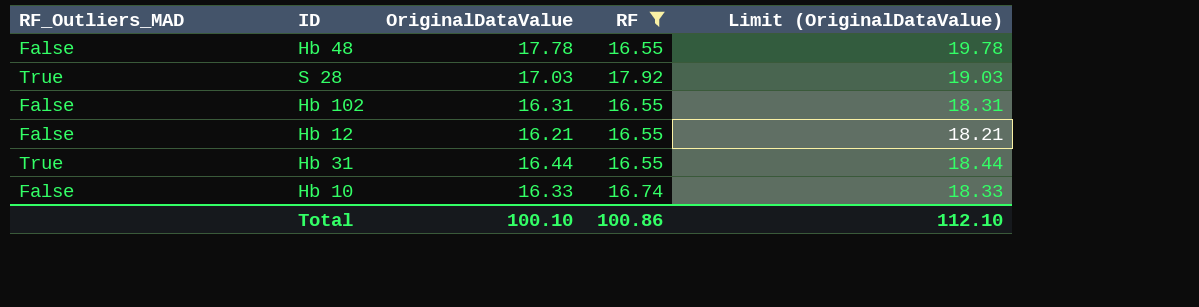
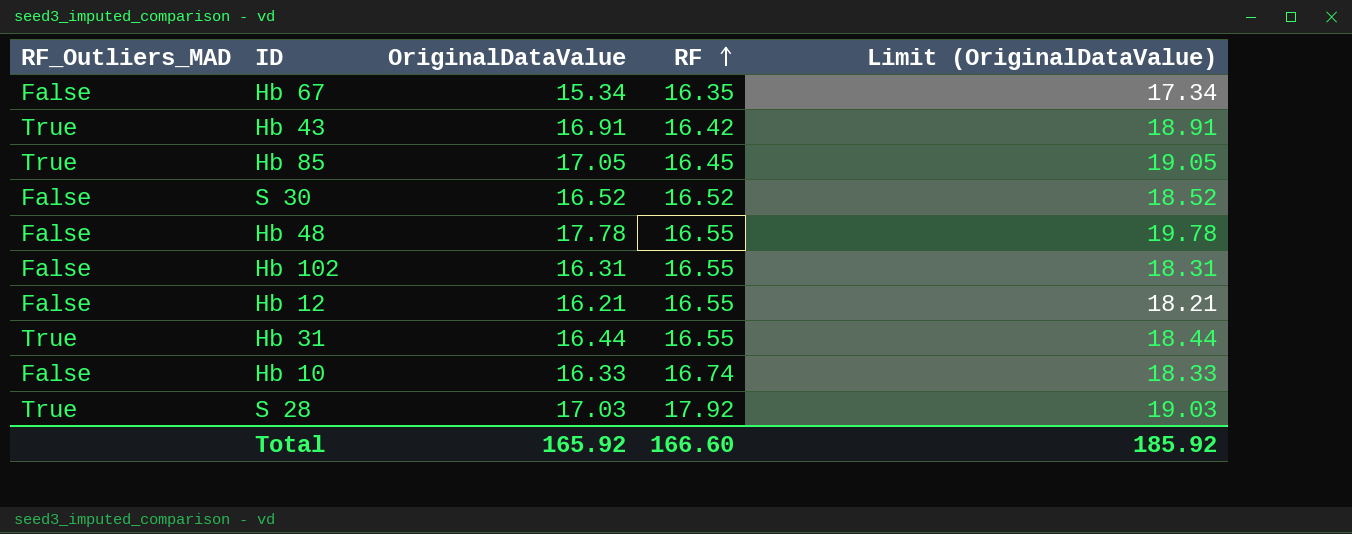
filter: RF >= 16.55 -> none
row order: none -> RF ascending
Total | OriginalDataValue: 100.10 -> 165.92
Total | RF: 100.86 -> 166.60
Total | Limit (OriginalDataValue): 112.10 -> 185.92

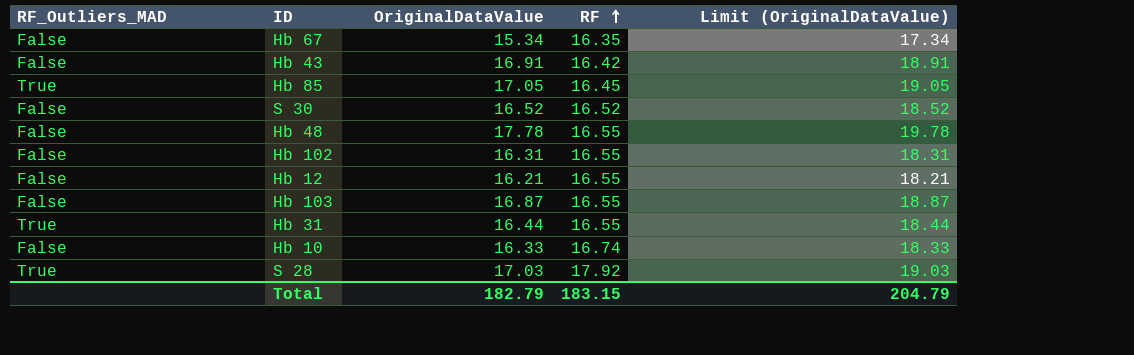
Hb 43 | RF_Outliers_MAD: True -> False
row Hb 103: none -> False | 16.87 | 16.55 | 18.87
Total | OriginalDataValue: 165.92 -> 182.79
Total | RF: 166.60 -> 183.15
Total | Limit (OriginalDataValue): 185.92 -> 204.79

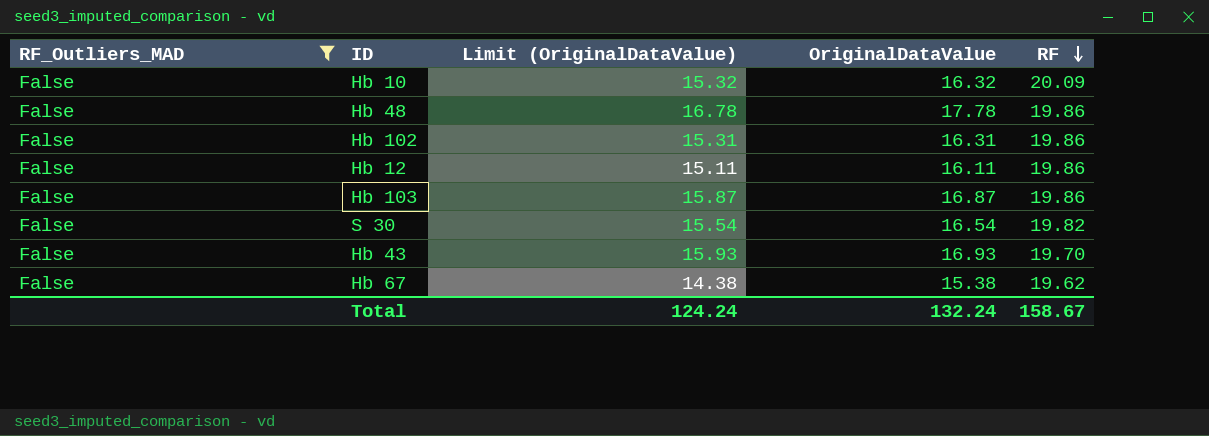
filter: none -> RF_Outliers_MAD = False
row order: RF ascending -> RF descending
column Limit (OriginalDataValue) | formula: [OriginalDataValue] + 2 -> [OriginalDataValue] - 1
column Limit (OriginalDataValue) | position: 5 -> 3
Hb 10 | OriginalDataValue: 16.33 -> 16.32
Hb 10 | RF: 16.74 -> 20.09
Hb 48 | RF: 16.55 -> 19.86
Hb 102 | RF: 16.55 -> 19.86
Hb 12 | OriginalDataValue: 16.21 -> 16.11
Hb 12 | RF: 16.55 -> 19.86
Hb 103 | RF: 16.55 -> 19.86
S 30 | OriginalDataValue: 16.52 -> 16.54
S 30 | RF: 16.52 -> 19.82
Hb 43 | OriginalDataValue: 16.91 -> 16.93
Hb 43 | RF: 16.42 -> 19.70
Hb 67 | OriginalDataValue: 15.34 -> 15.38
Hb 67 | RF: 16.35 -> 19.62
Total | Limit (OriginalDataValue): 204.79 -> 124.24
Total | OriginalDataValue: 182.79 -> 132.24
Total | RF: 183.15 -> 158.67

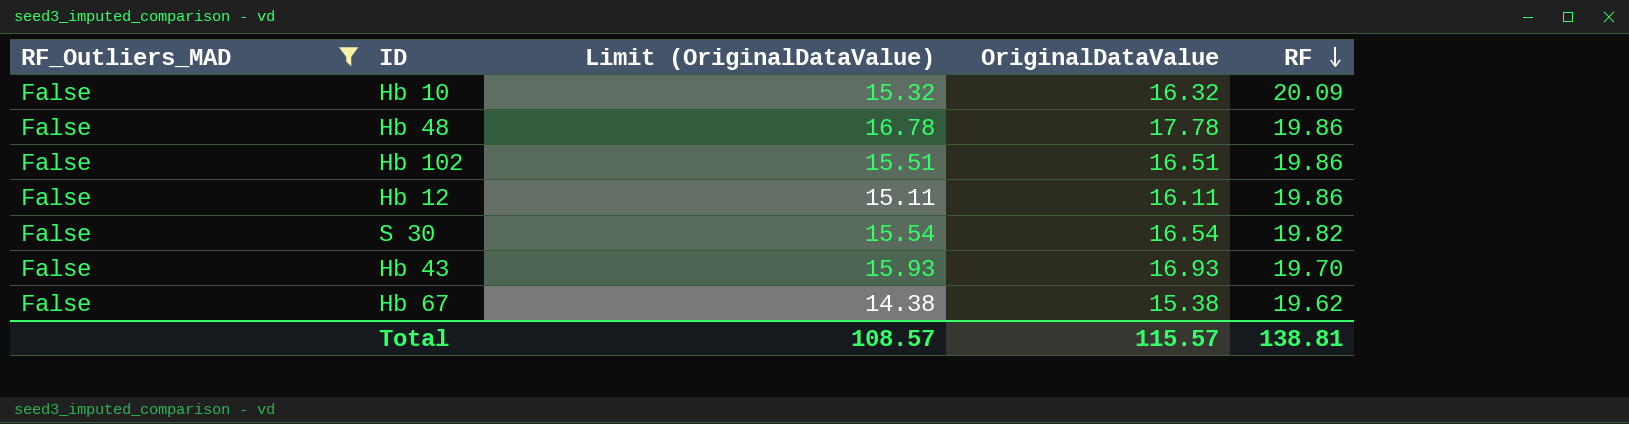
row Hb 103: False | 15.87 | 16.87 | 19.86 -> none
Hb 102 | Limit (OriginalDataValue): 15.31 -> 15.51
Hb 102 | OriginalDataValue: 16.31 -> 16.51
Total | Limit (OriginalDataValue): 124.24 -> 108.57
Total | OriginalDataValue: 132.24 -> 115.57
Total | RF: 158.67 -> 138.81

